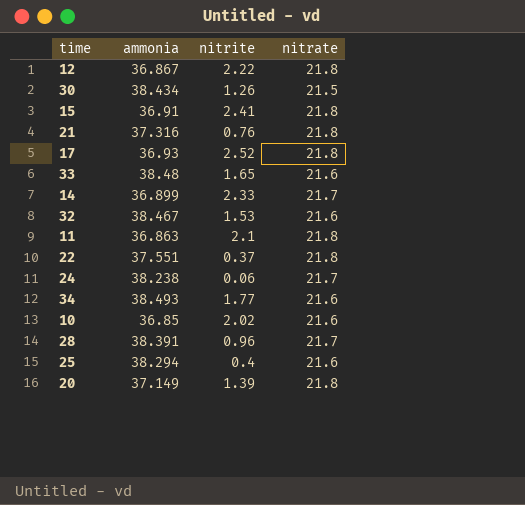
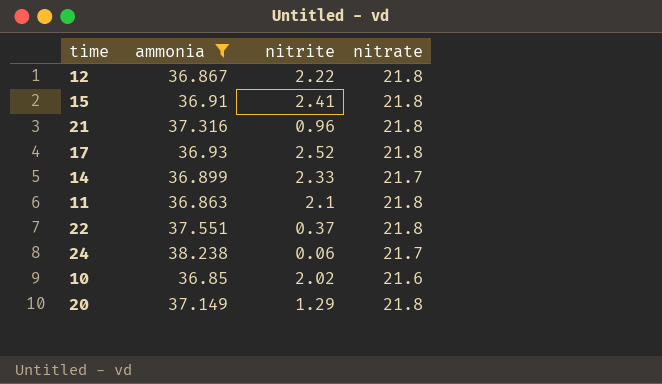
filter: none -> ammonia <= 38.238
21 | nitrite: 0.76 -> 0.96
20 | nitrite: 1.39 -> 1.29

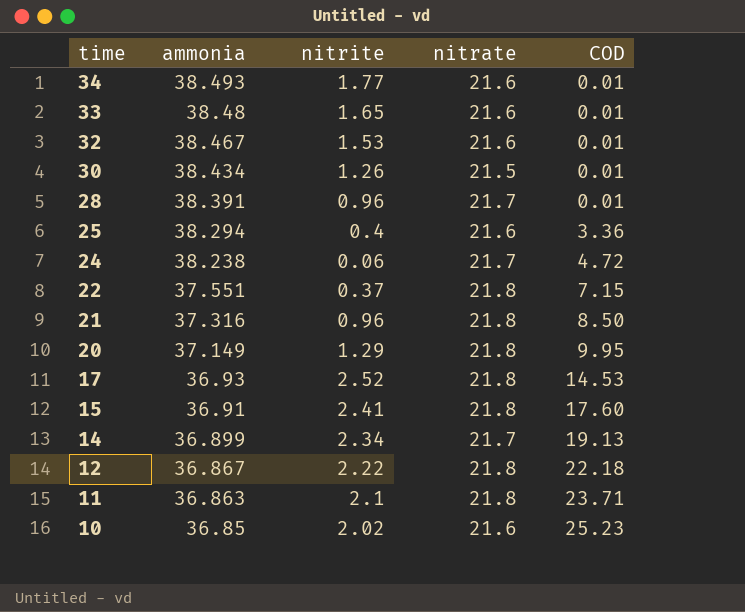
filter: ammonia <= 38.238 -> none
row order: none -> time descending
column COD | position: none -> 5
14 | nitrite: 2.33 -> 2.34

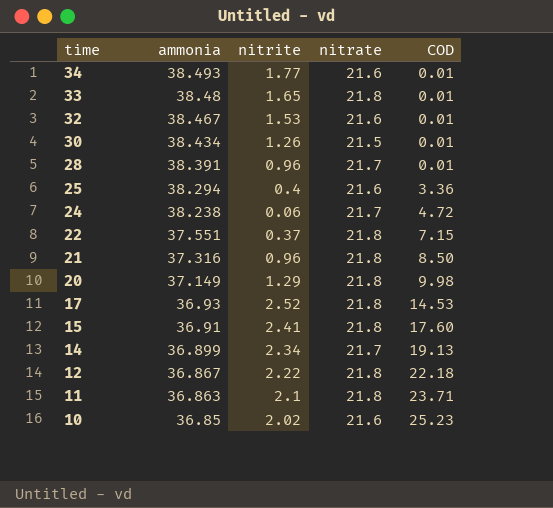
33 | nitrate: 21.6 -> 21.8
20 | COD: 9.95 -> 9.98

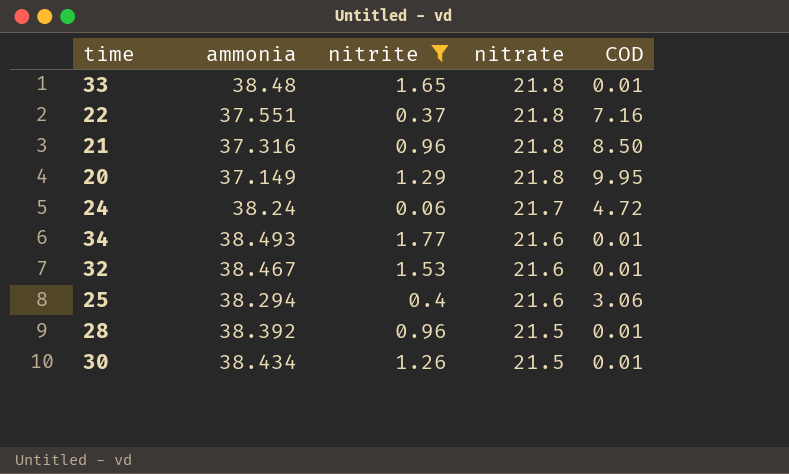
filter: none -> nitrite <= 1.77
row order: time descending -> nitrate descending
22 | COD: 7.15 -> 7.16
20 | COD: 9.98 -> 9.95
24 | ammonia: 38.238 -> 38.24
25 | COD: 3.36 -> 3.06
28 | ammonia: 38.391 -> 38.392
28 | nitrate: 21.7 -> 21.5

